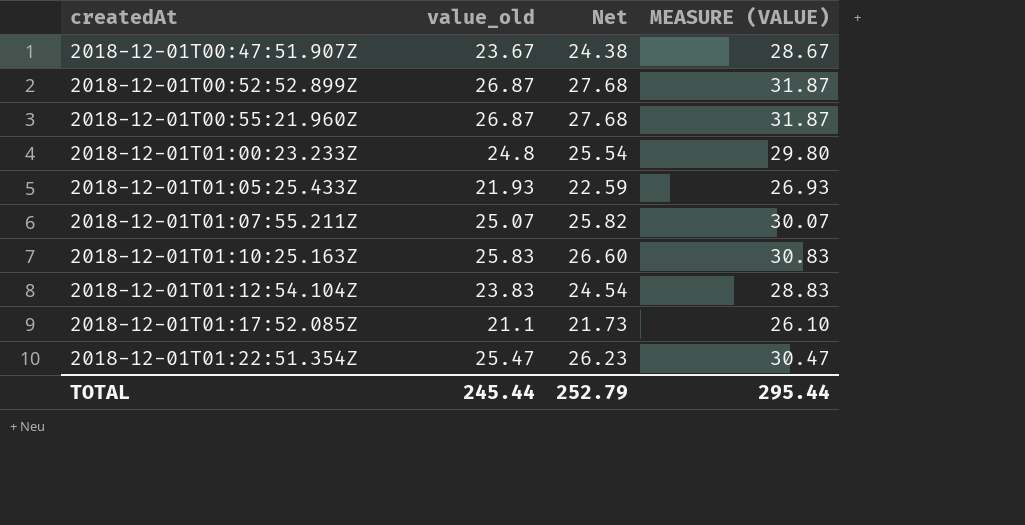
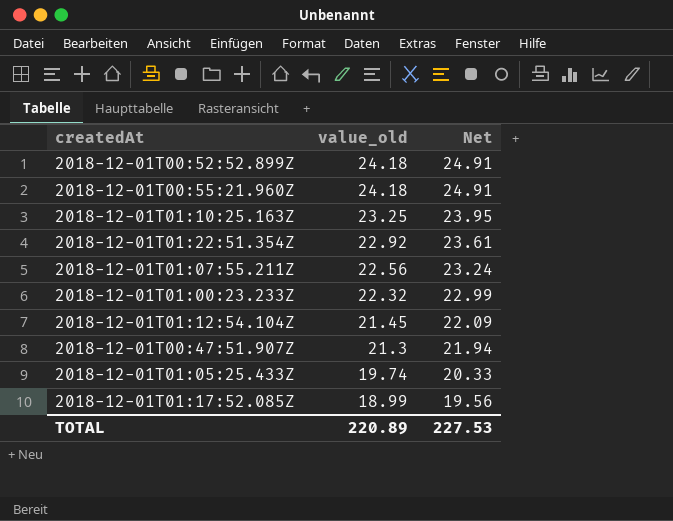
row order: createdAt ascending -> value_old descending
column MEASURE (VALUE) | formula: [value_old] + 5 -> none
2018-12-01T00:52:52.899Z | value_old: 26.87 -> 24.18
2018-12-01T00:52:52.899Z | Net: 27.68 -> 24.91
2018-12-01T00:55:21.960Z | value_old: 26.87 -> 24.18
2018-12-01T00:55:21.960Z | Net: 27.68 -> 24.91
2018-12-01T01:10:25.163Z | value_old: 25.83 -> 23.25
2018-12-01T01:10:25.163Z | Net: 26.60 -> 23.95
2018-12-01T01:22:51.354Z | value_old: 25.47 -> 22.92
2018-12-01T01:22:51.354Z | Net: 26.23 -> 23.61
2018-12-01T01:07:55.211Z | value_old: 25.07 -> 22.56
2018-12-01T01:07:55.211Z | Net: 25.82 -> 23.24
2018-12-01T01:00:23.233Z | value_old: 24.8 -> 22.32
2018-12-01T01:00:23.233Z | Net: 25.54 -> 22.99
2018-12-01T01:12:54.104Z | value_old: 23.83 -> 21.45
2018-12-01T01:12:54.104Z | Net: 24.54 -> 22.09
2018-12-01T00:47:51.907Z | value_old: 23.67 -> 21.3
2018-12-01T00:47:51.907Z | Net: 24.38 -> 21.94
2018-12-01T01:05:25.433Z | value_old: 21.93 -> 19.74
2018-12-01T01:05:25.433Z | Net: 22.59 -> 20.33
2018-12-01T01:17:52.085Z | value_old: 21.1 -> 18.99
2018-12-01T01:17:52.085Z | Net: 21.73 -> 19.56
TOTAL | value_old: 245.44 -> 220.89
TOTAL | Net: 252.79 -> 227.53

